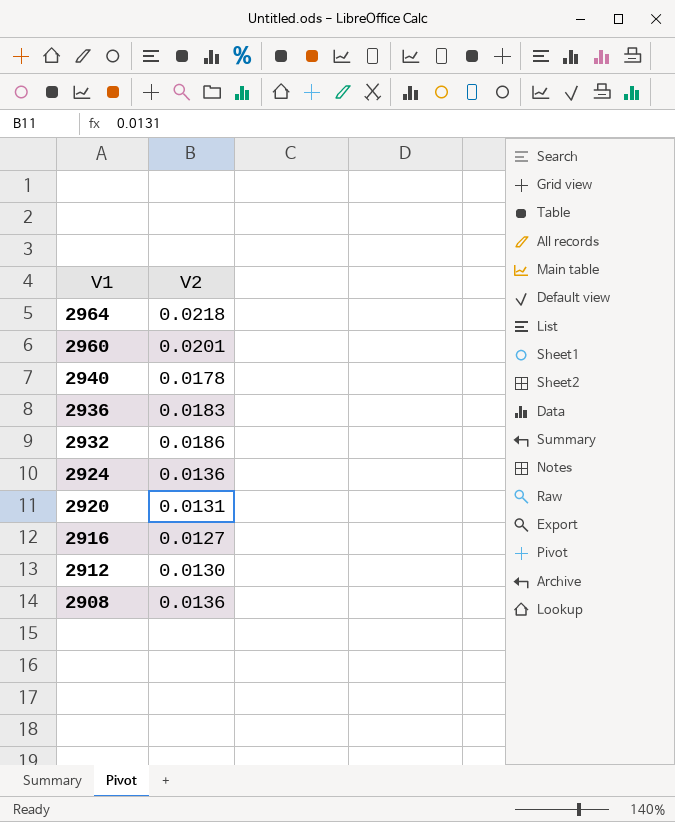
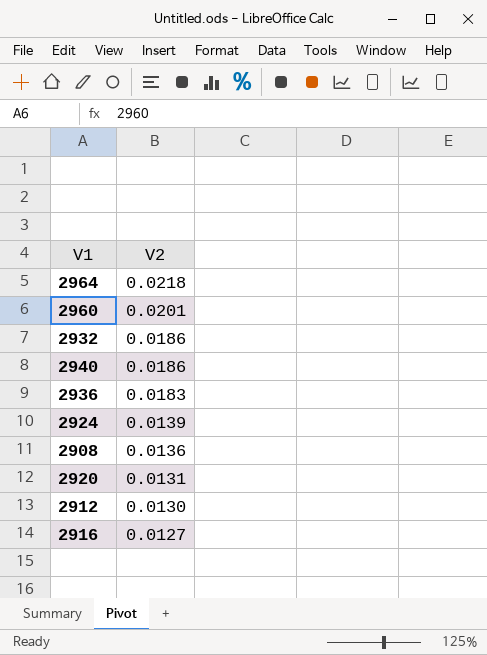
row order: V1 descending -> V2 descending
2940 | V2: 0.0178 -> 0.0186
2924 | V2: 0.0136 -> 0.0139

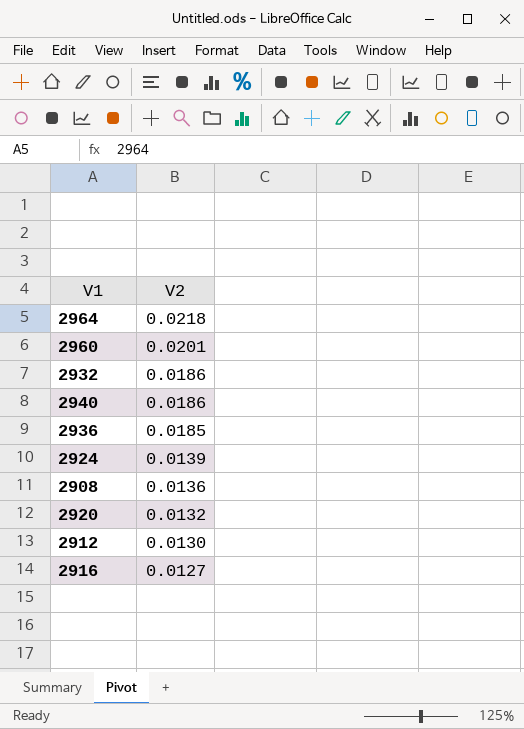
2936 | V2: 0.0183 -> 0.0185
2920 | V2: 0.0131 -> 0.0132

